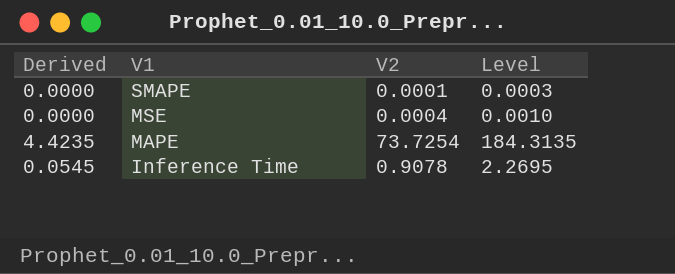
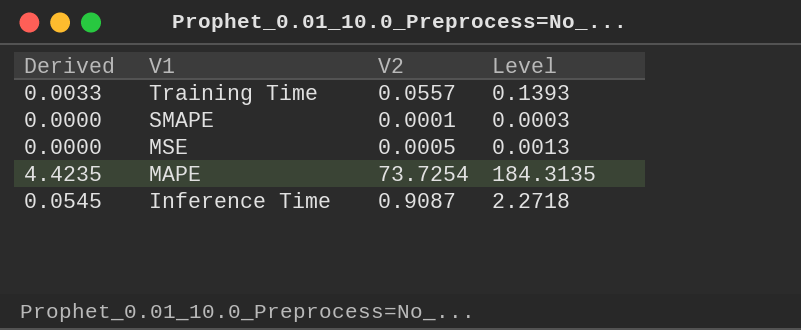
row Training Time: none -> 0.0033 | 0.0557 | 0.1393
MSE | V2: 0.0004 -> 0.0005
MSE | Level: 0.0010 -> 0.0013
Inference Time | V2: 0.9078 -> 0.9087
Inference Time | Level: 2.2695 -> 2.2718

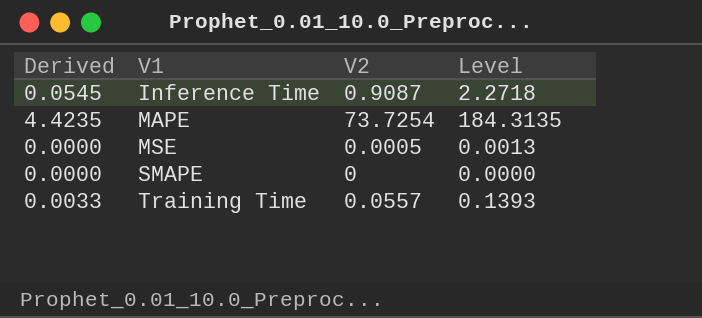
row order: V1 descending -> V1 ascending
SMAPE | V2: 0.0001 -> 0
SMAPE | Level: 0.0003 -> 0.0000

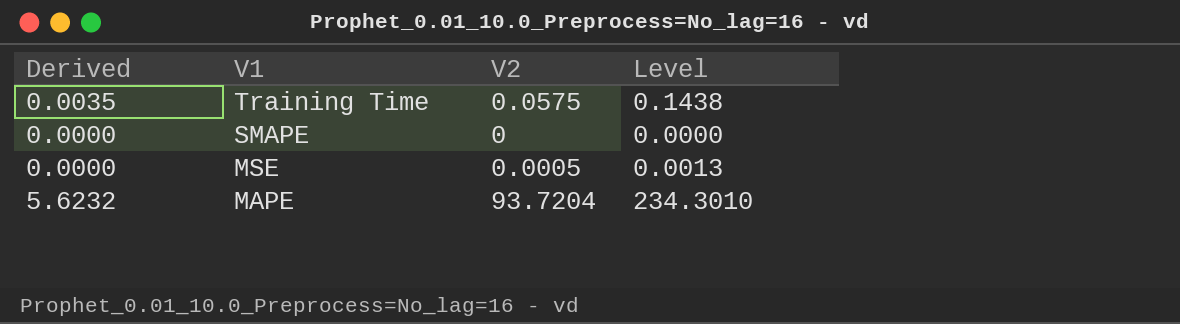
row order: V1 ascending -> V1 descending
row Inference Time: 0.0545 | 0.9087 | 2.2718 -> none
Training Time | Derived: 0.0033 -> 0.0035
Training Time | V2: 0.0557 -> 0.0575
Training Time | Level: 0.1393 -> 0.1438
MAPE | Derived: 4.4235 -> 5.6232
MAPE | V2: 73.7254 -> 93.7204
MAPE | Level: 184.3135 -> 234.3010

